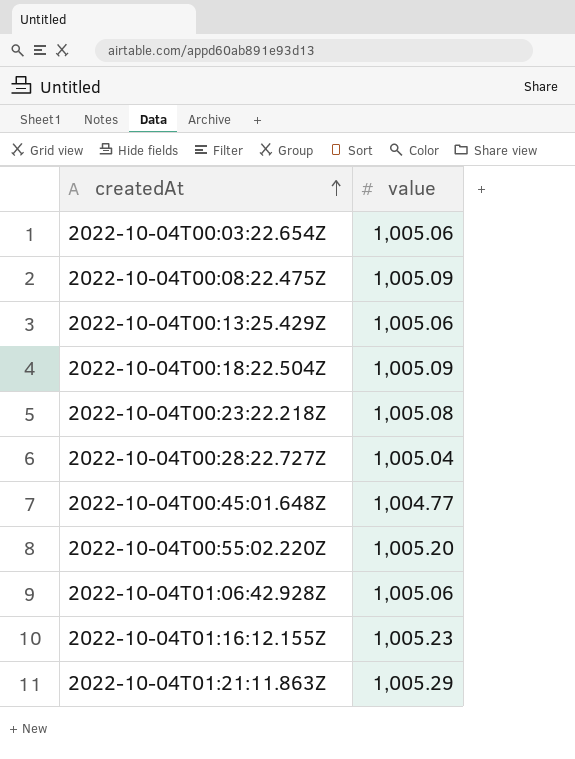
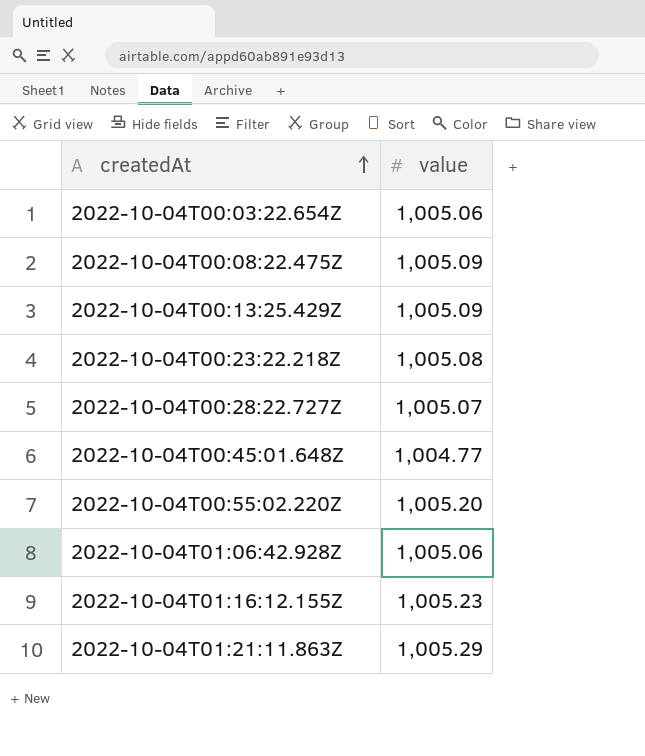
row 2022-10-04T00:18:22.504Z: 1,005.09 -> none
2022-10-04T00:13:25.429Z | value: 1,005.06 -> 1,005.09
2022-10-04T00:28:22.727Z | value: 1,005.04 -> 1,005.07

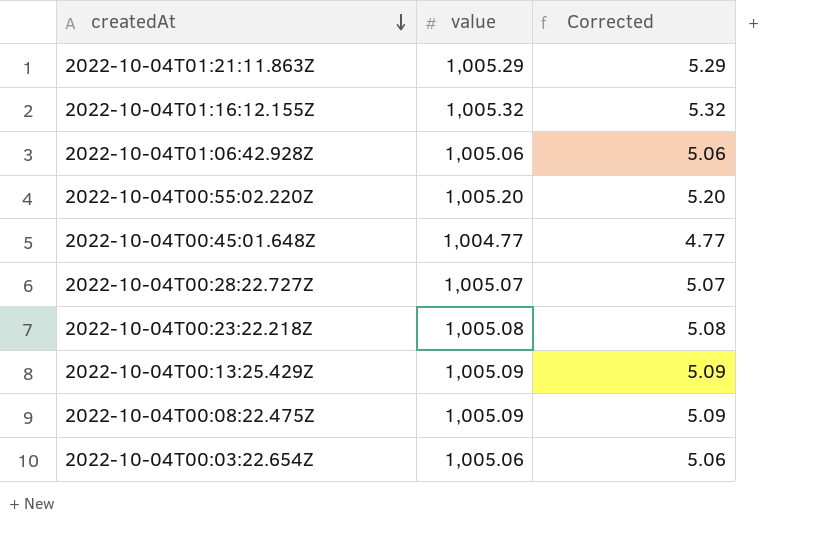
row order: createdAt ascending -> createdAt descending
column Corrected | formula: none -> [value] - 1000
2022-10-04T01:16:12.155Z | value: 1,005.23 -> 1,005.32

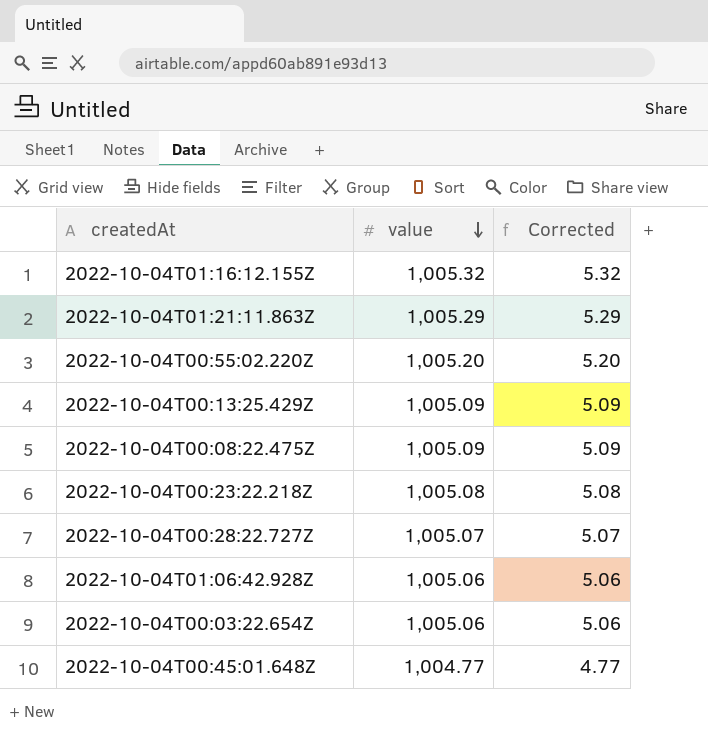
row order: createdAt descending -> value descending

